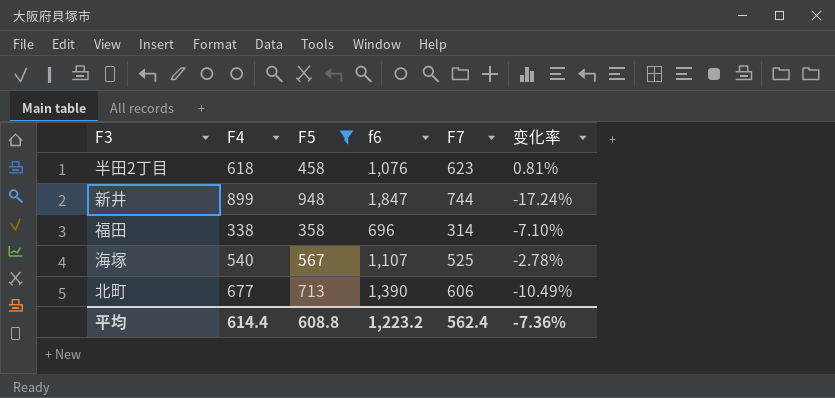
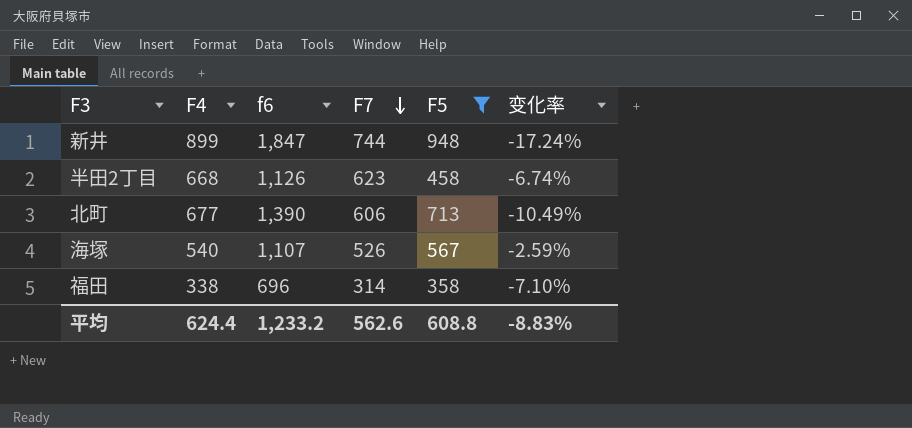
row order: none -> F7 descending
column F5 | position: 3 -> 5
半田2丁目 | F4: 618 -> 668
半田2丁目 | f6: 1,076 -> 1,126
半田2丁目 | 变化率: 0.81% -> -6.74%
海塚 | F7: 525 -> 526
海塚 | 变化率: -2.78% -> -2.59%
平均 | F4: 614.4 -> 624.4
平均 | f6: 1,223.2 -> 1,233.2
平均 | F7: 562.4 -> 562.6
平均 | 变化率: -7.36% -> -8.83%

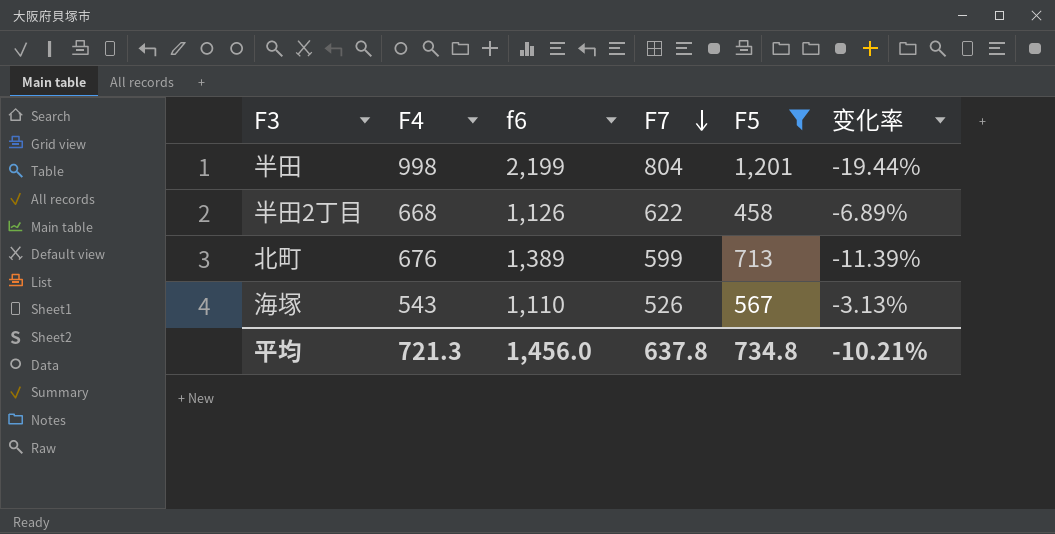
row 新井: 899 | 1,847 | 744 | 948 | -17.24% -> none
row 福田: 338 | 696 | 314 | 358 | -7.10% -> none
row 半田: none -> 998 | 2,199 | 804 | 1,201 | -19.44%
半田2丁目 | F7: 623 -> 622
半田2丁目 | 变化率: -6.74% -> -6.89%
北町 | F4: 677 -> 676
北町 | f6: 1,390 -> 1,389
北町 | F7: 606 -> 599
北町 | 变化率: -10.49% -> -11.39%
海塚 | F4: 540 -> 543
海塚 | f6: 1,107 -> 1,110
海塚 | 变化率: -2.59% -> -3.13%
平均 | F4: 624.4 -> 721.3
平均 | f6: 1,233.2 -> 1,456.0
平均 | F7: 562.6 -> 637.8
平均 | F5: 608.8 -> 734.8
平均 | 变化率: -8.83% -> -10.21%

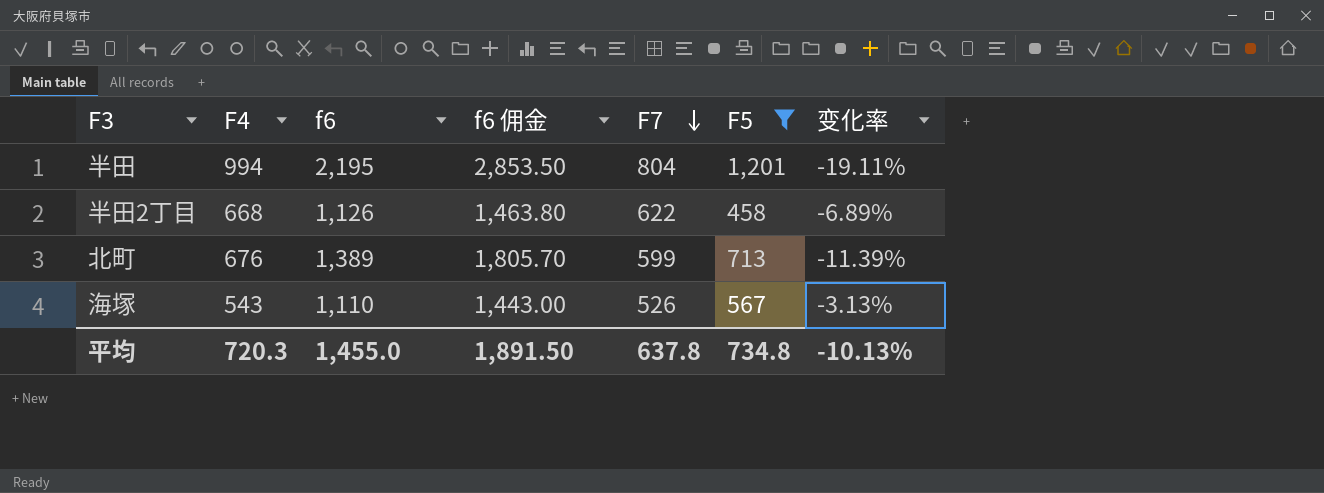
column f6 佣金 | formula: none -> [f6] * 1.3
半田 | F4: 998 -> 994
半田 | f6: 2,199 -> 2,195
半田 | 变化率: -19.44% -> -19.11%
平均 | F4: 721.3 -> 720.3
平均 | f6: 1,456.0 -> 1,455.0
平均 | 变化率: -10.21% -> -10.13%

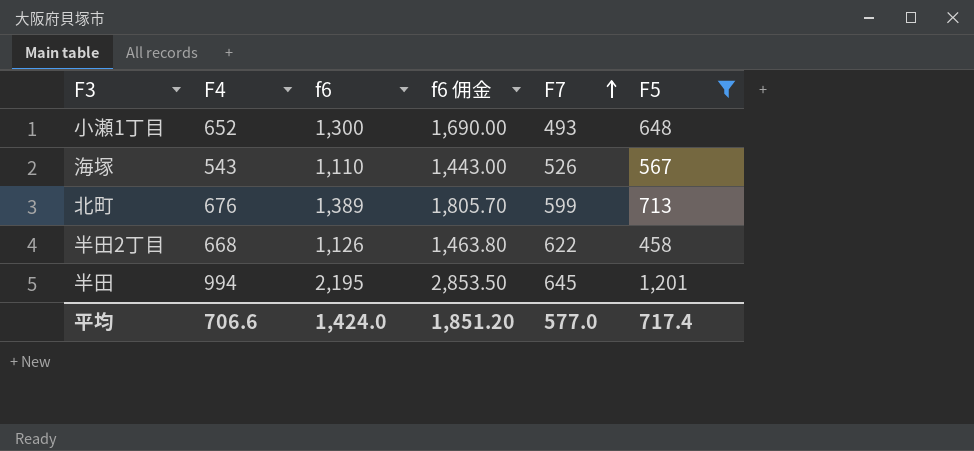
row order: F7 descending -> F7 ascending
column 变化率 | formula: ([F7] - [F4]) / [F4] -> none
row 小瀬1丁目: none -> 652 | 1,300 | 1,690.00 | 493 | 648
半田 | F7: 804 -> 645
平均 | F4: 720.3 -> 706.6
平均 | f6: 1,455.0 -> 1,424.0
平均 | f6 佣金: 1,891.50 -> 1,851.20
平均 | F7: 637.8 -> 577.0
平均 | F5: 734.8 -> 717.4

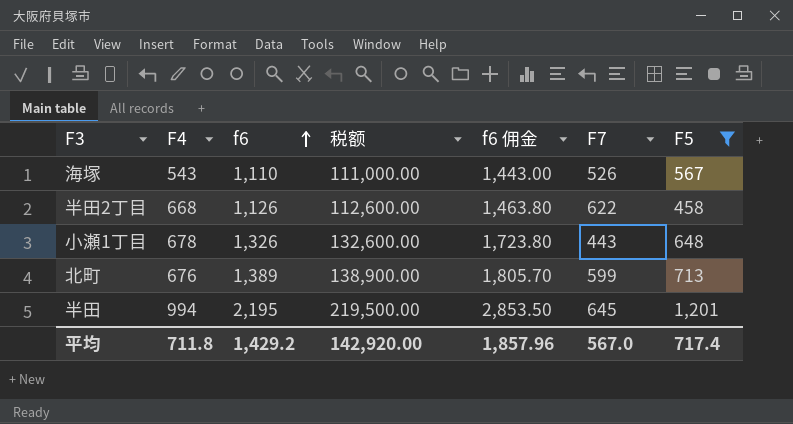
row order: F7 ascending -> f6 ascending
column 税额 | formula: none -> [f6] * 100
小瀬1丁目 | F4: 652 -> 678
小瀬1丁目 | f6: 1,300 -> 1,326
小瀬1丁目 | f6 佣金: 1,690.00 -> 1,723.80
小瀬1丁目 | F7: 493 -> 443
平均 | F4: 706.6 -> 711.8
平均 | f6: 1,424.0 -> 1,429.2
平均 | f6 佣金: 1,851.20 -> 1,857.96
平均 | F7: 577.0 -> 567.0

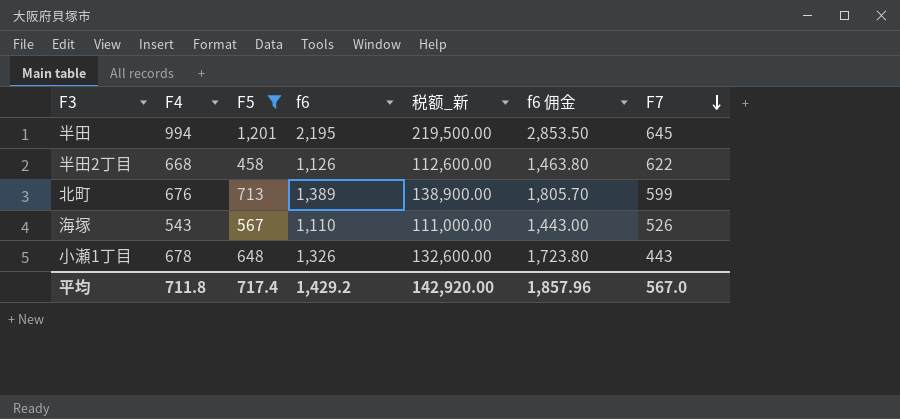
row order: f6 ascending -> F7 descending
column F5 | position: 7 -> 3
column name: 税额 -> 税额_新

